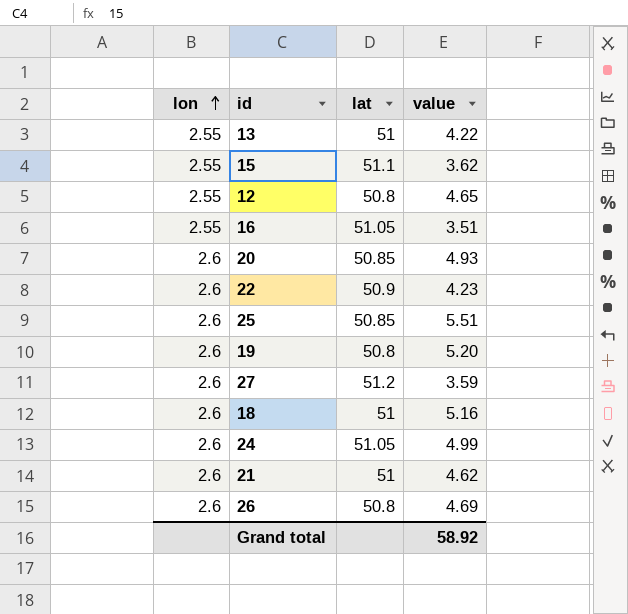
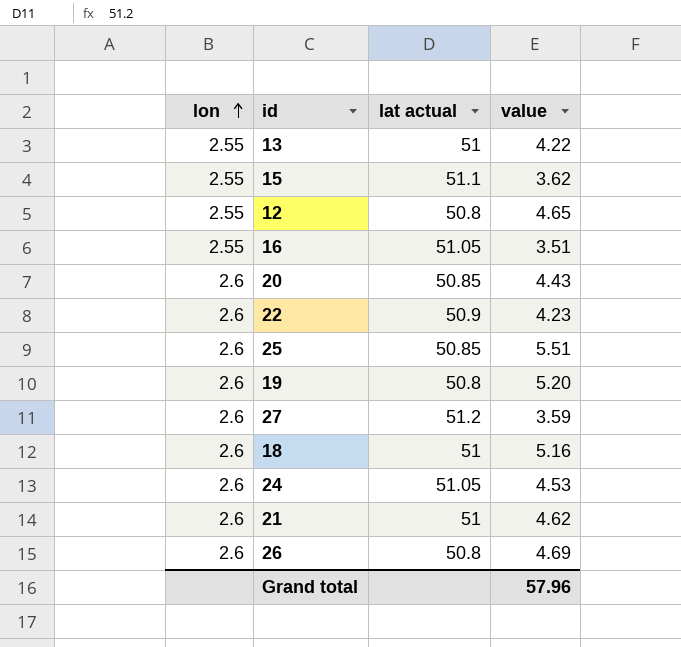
column name: lat -> lat actual
20 | value: 4.93 -> 4.43
24 | value: 4.99 -> 4.53
Grand total | value: 58.92 -> 57.96

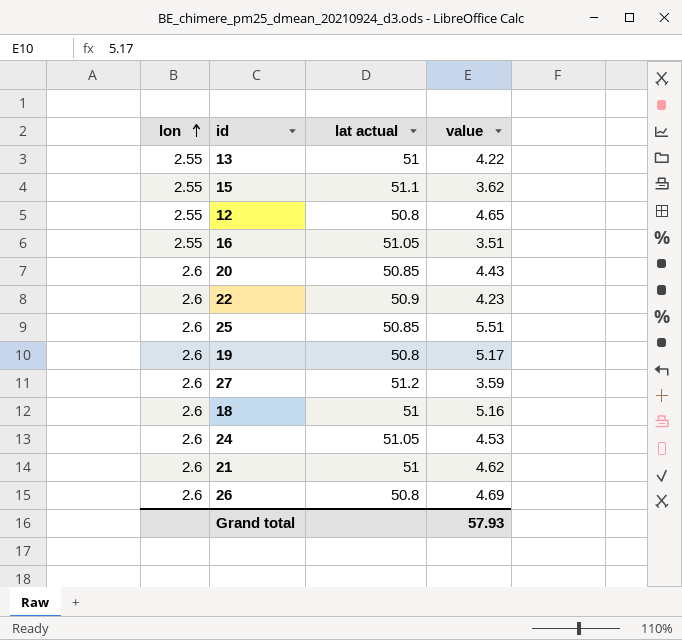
19 | value: 5.20 -> 5.17
Grand total | value: 57.96 -> 57.93

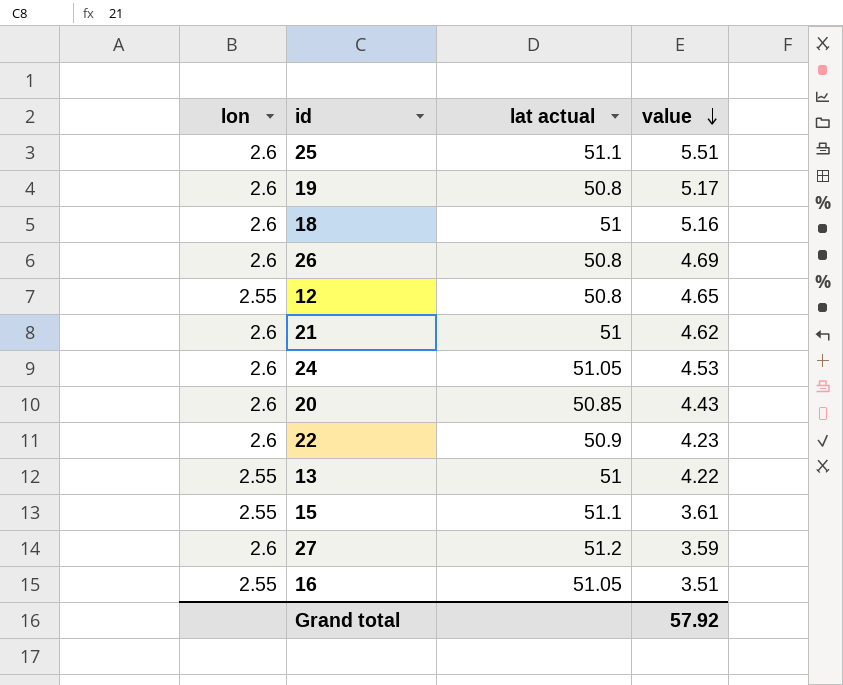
row order: lon ascending -> value descending
25 | lat actual: 50.85 -> 51.1
15 | value: 3.62 -> 3.61
Grand total | value: 57.93 -> 57.92

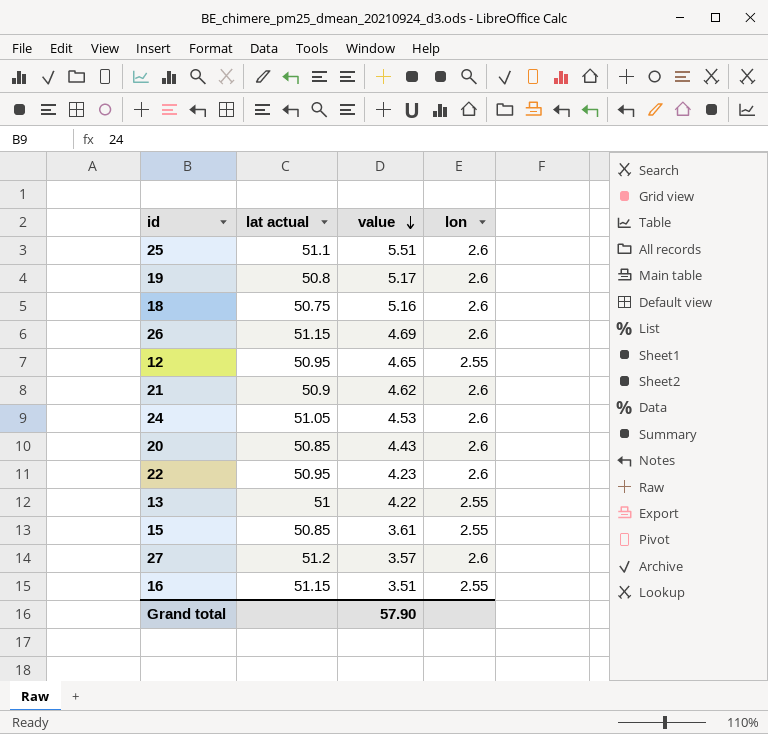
column lon | position: 1 -> 4
18 | lat actual: 51 -> 50.75
26 | lat actual: 50.8 -> 51.15
12 | lat actual: 50.8 -> 50.95
21 | lat actual: 51 -> 50.9
22 | lat actual: 50.9 -> 50.95
15 | lat actual: 51.1 -> 50.85
27 | value: 3.59 -> 3.57
16 | lat actual: 51.05 -> 51.15
Grand total | value: 57.92 -> 57.90

